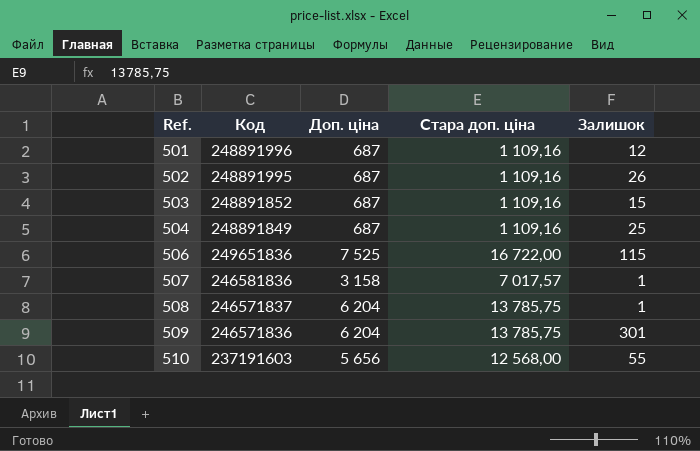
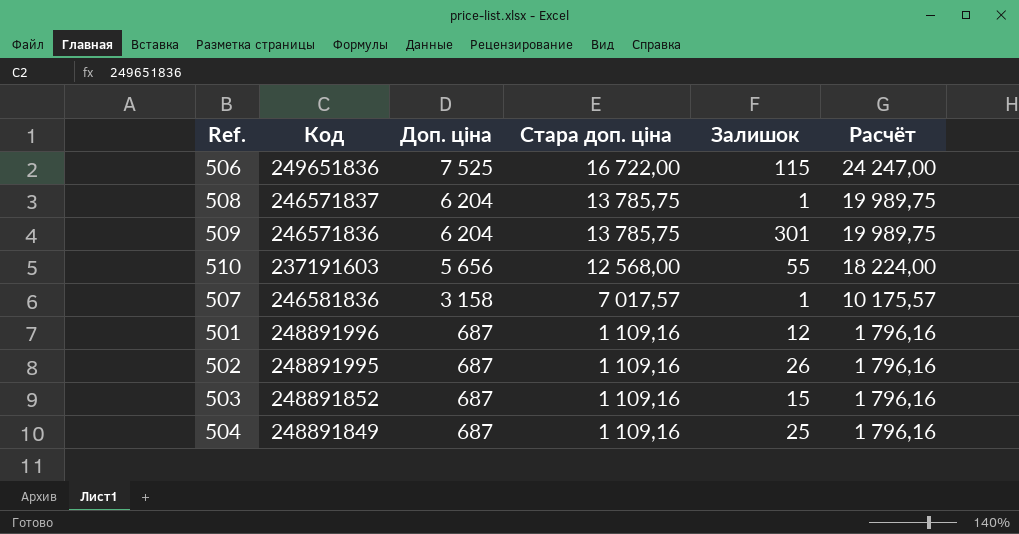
row order: Ref. ascending -> Доп. ціна descending
column Расчёт | formula: none -> [Доп. ціна] + [Стара доп. ціна]

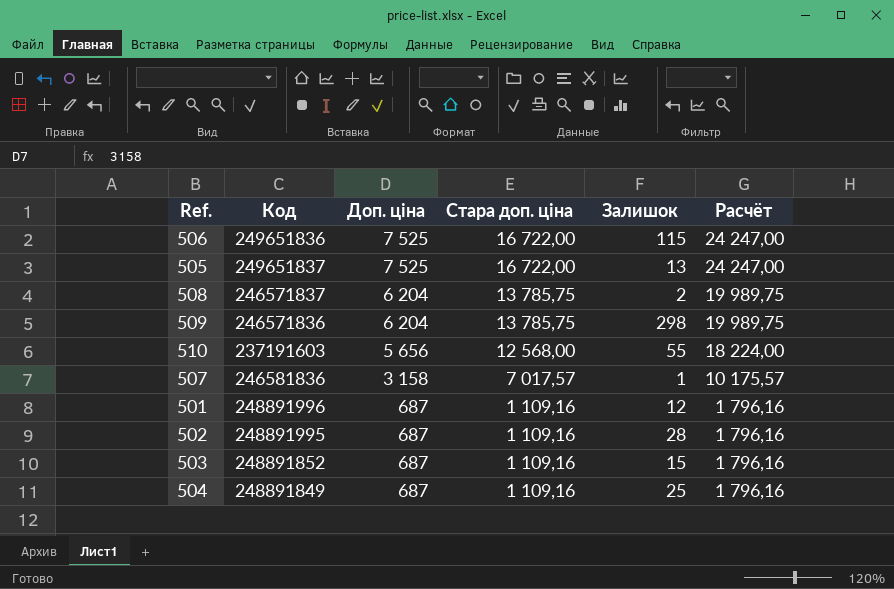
row 505: none -> 249651837 | 7 525 | 16 722,00 | 13 | 24 247,00
508 | Залишок: 1 -> 2
509 | Залишок: 301 -> 298
502 | Залишок: 26 -> 28

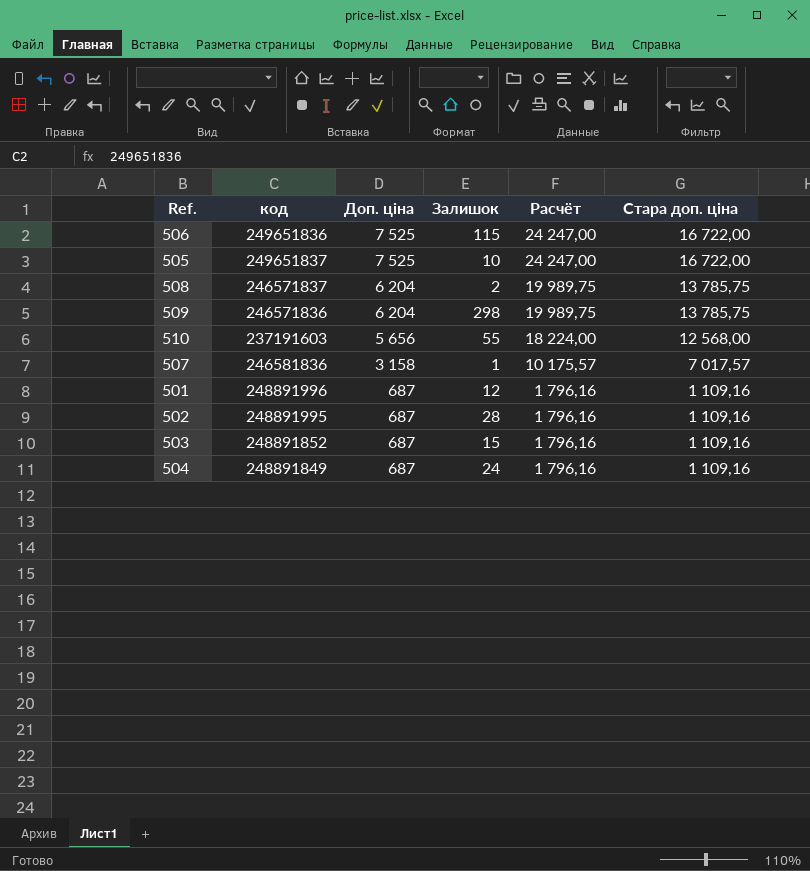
column name: Код -> код
column Стара доп. ціна | position: 4 -> 6
505 | Залишок: 13 -> 10
504 | Залишок: 25 -> 24

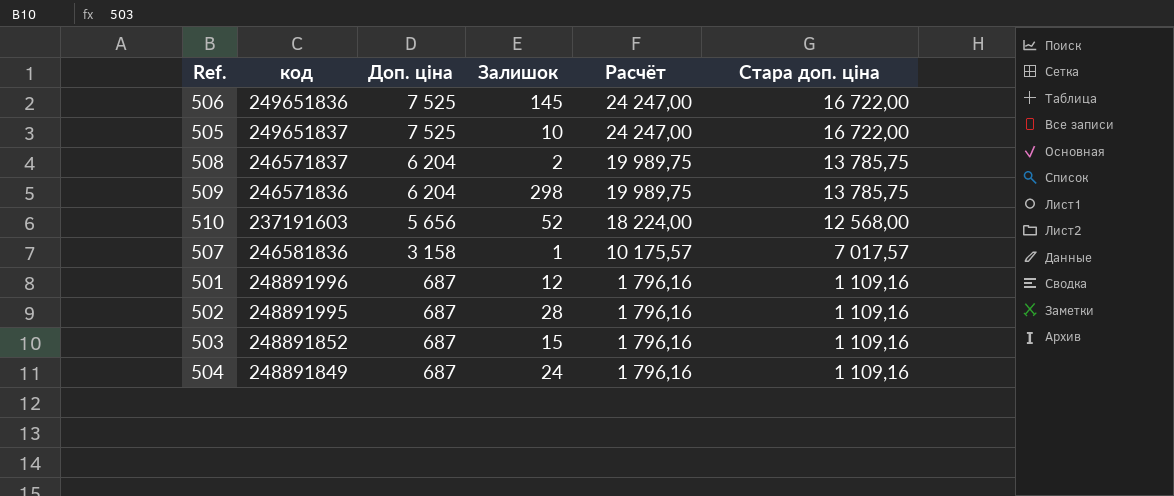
506 | Залишок: 115 -> 145
510 | Залишок: 55 -> 52

